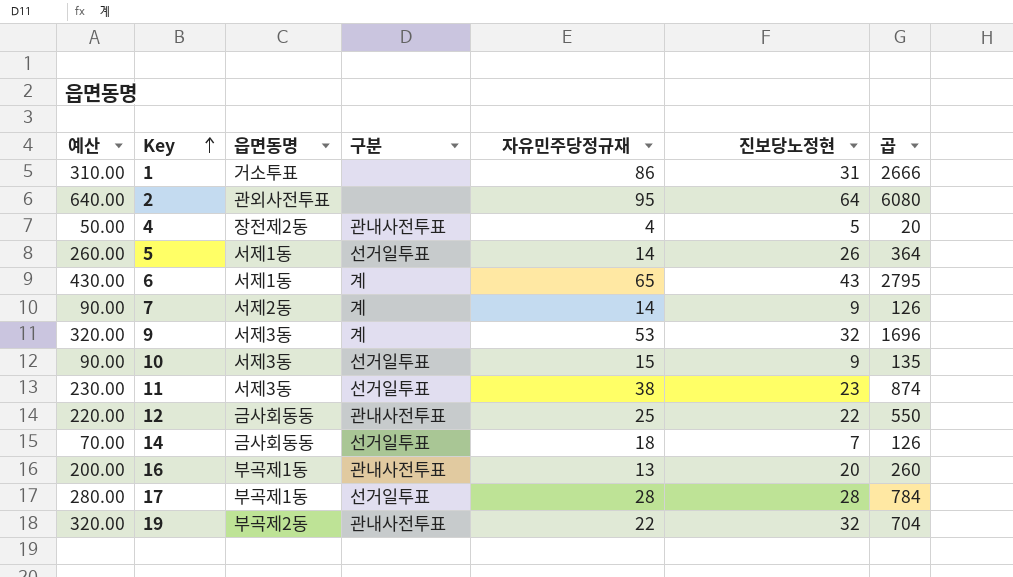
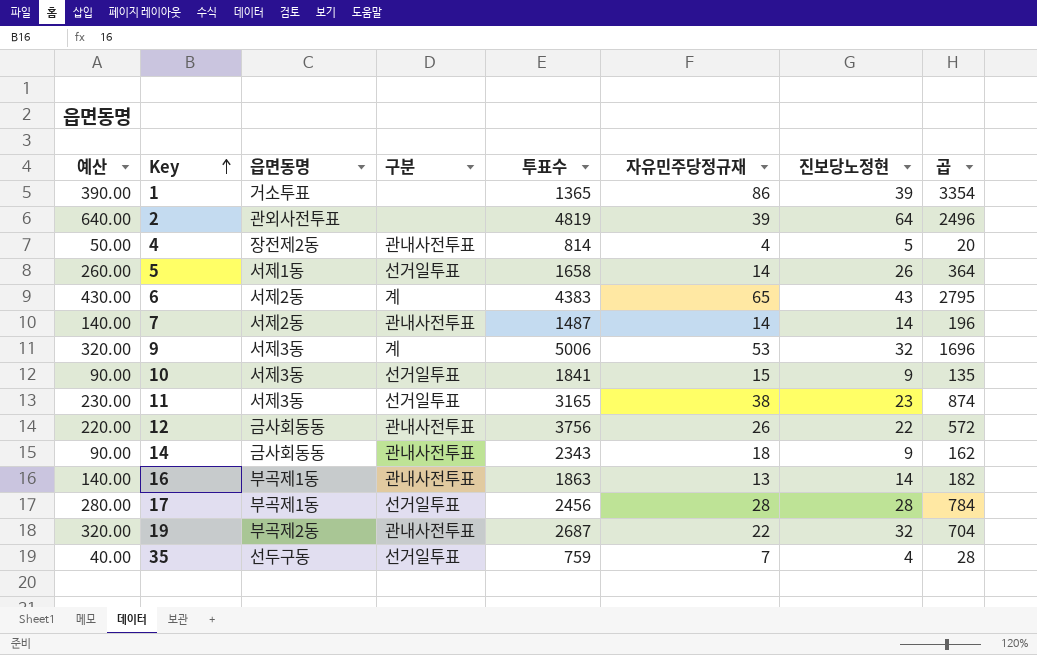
column 투표수 | position: none -> 5
1 | 예산: 310.00 -> 390.00
1 | 진보당노정현: 31 -> 39
1 | 곱: 2666 -> 3354
2 | 자유민주당정규재: 95 -> 39
2 | 곱: 6080 -> 2496
6 | 읍면동명: 서제1동 -> 서제2동
7 | 예산: 90.00 -> 140.00
7 | 구분: 계 -> 관내사전투표
7 | 진보당노정현: 9 -> 14
7 | 곱: 126 -> 196
12 | 자유민주당정규재: 25 -> 26
12 | 곱: 550 -> 572
14 | 예산: 70.00 -> 90.00
14 | 구분: 선거일투표 -> 관내사전투표
14 | 진보당노정현: 7 -> 9
14 | 곱: 126 -> 162
16 | 예산: 200.00 -> 140.00
16 | 진보당노정현: 20 -> 14
16 | 곱: 260 -> 182
row 35: none -> 40.00 | 선두구동 | 선거일투표 | 759 | 7 | 4 | 28

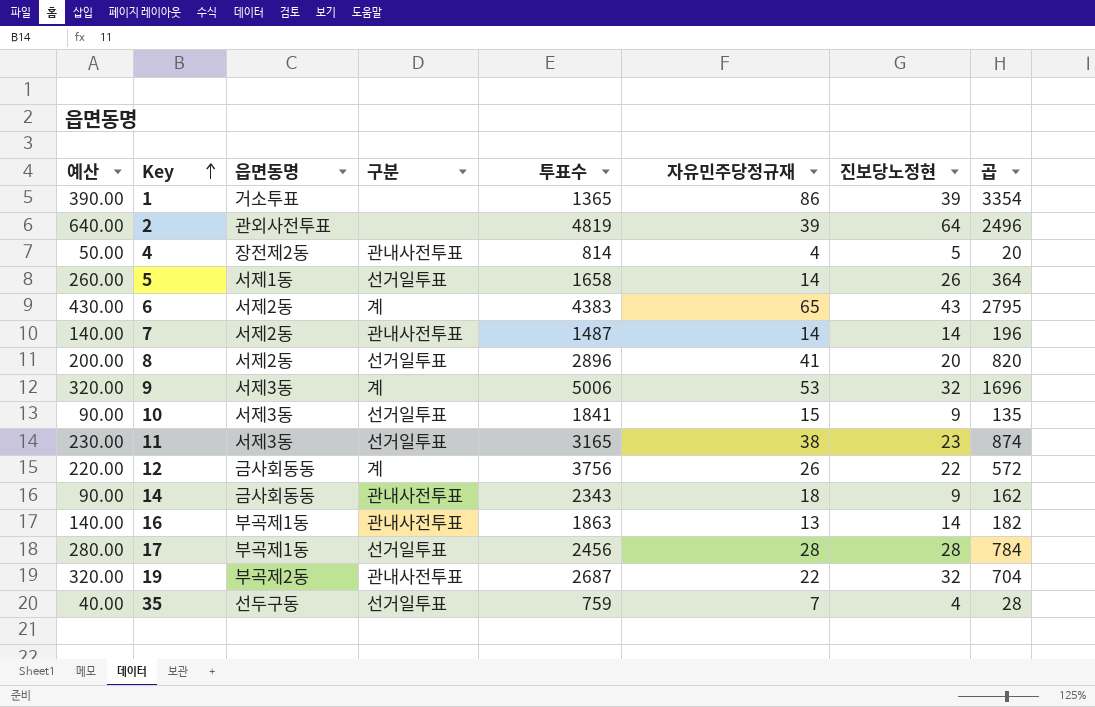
row 8: none -> 200.00 | 서제2동 | 선거일투표 | 2896 | 41 | 20 | 820
12 | 구분: 관내사전투표 -> 계

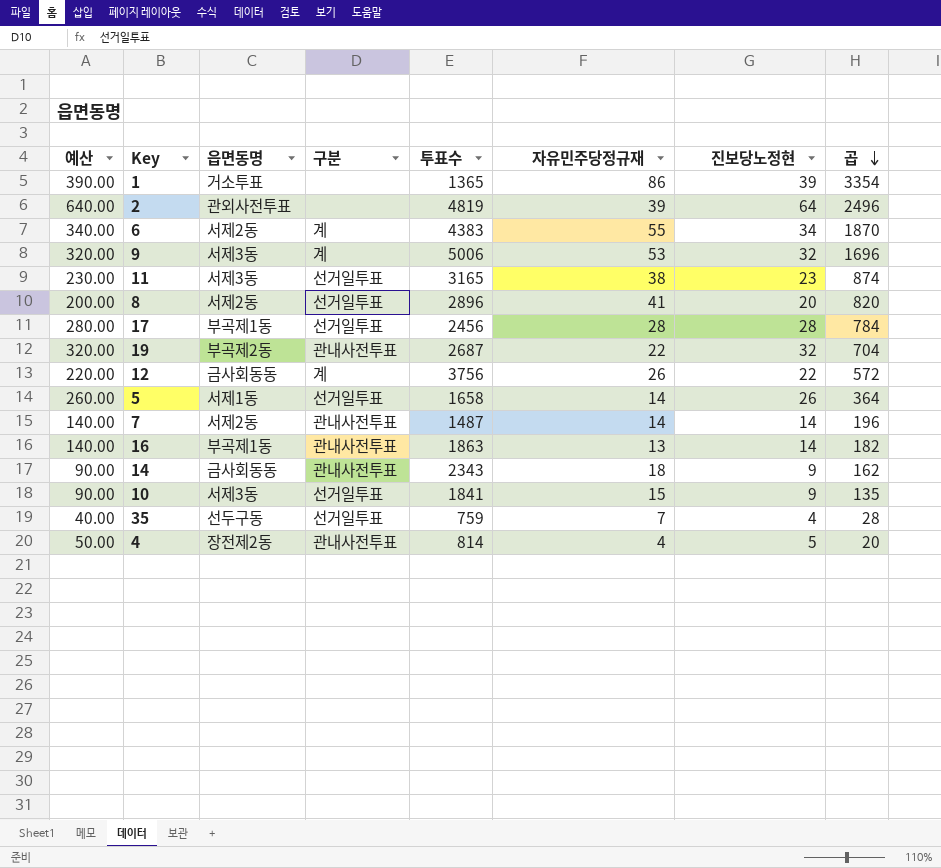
row order: Key ascending -> 곱 descending
6 | 예산: 430.00 -> 340.00
6 | 자유민주당정규재: 65 -> 55
6 | 진보당노정현: 43 -> 34
6 | 곱: 2795 -> 1870

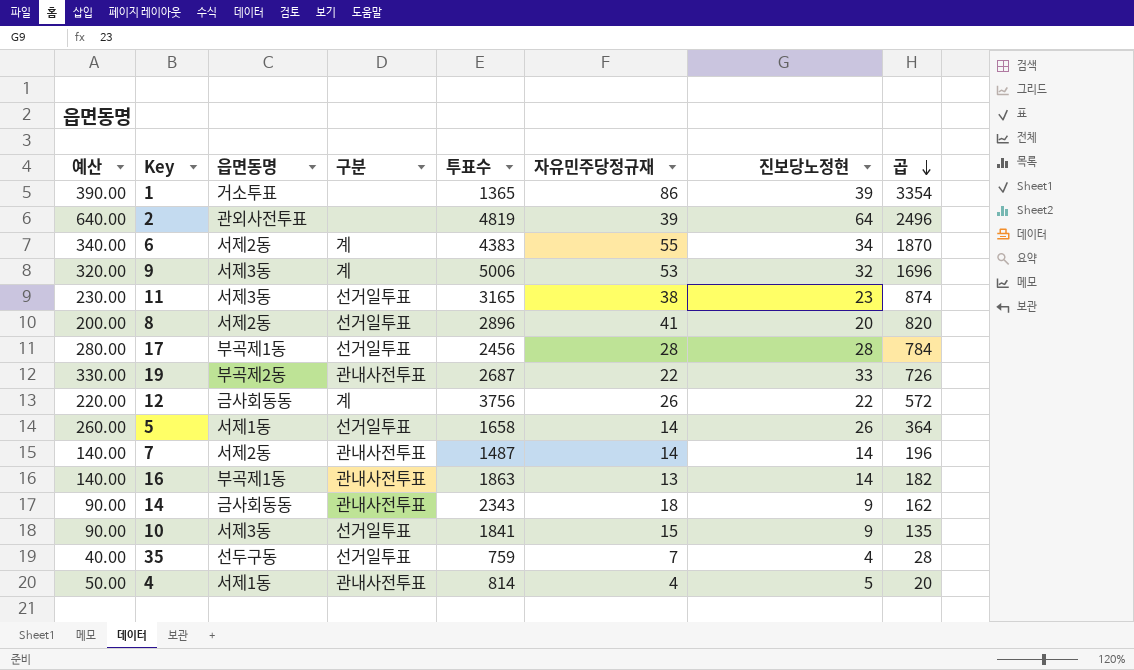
19 | 예산: 320.00 -> 330.00
19 | 진보당노정현: 32 -> 33
19 | 곱: 704 -> 726
4 | 읍면동명: 장전제2동 -> 서제1동

